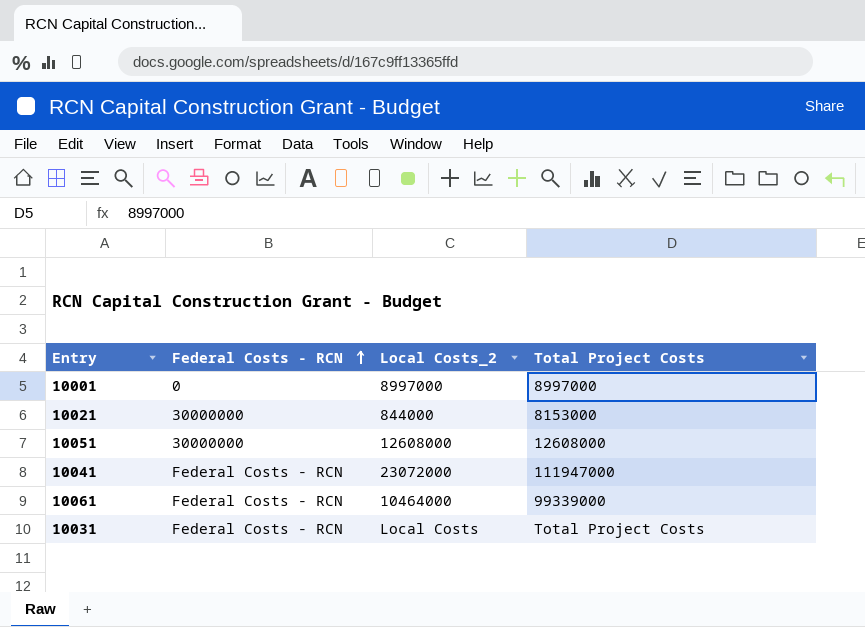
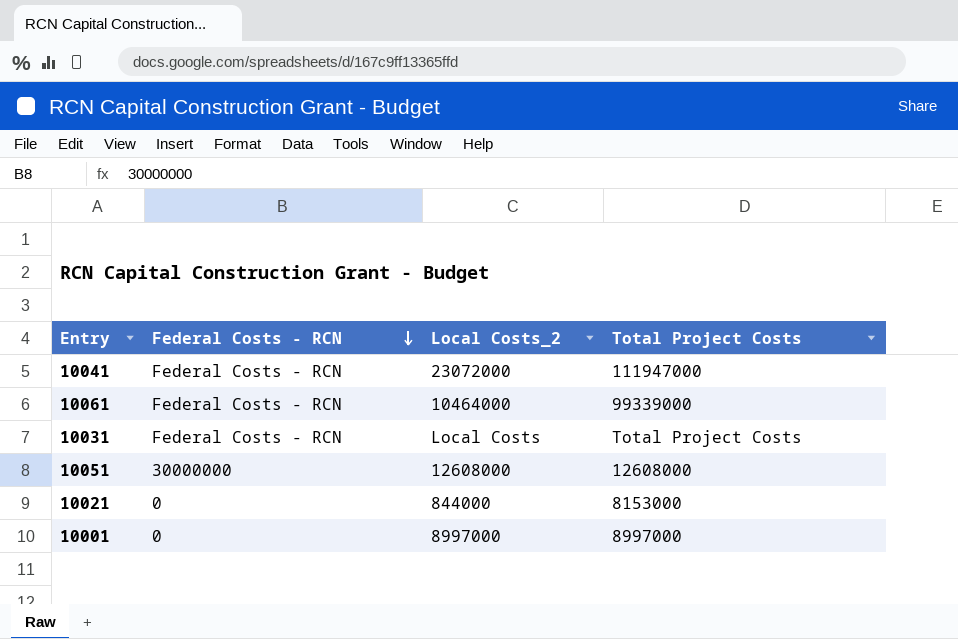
row order: Federal Costs - RCN ascending -> Federal Costs - RCN descending
10021 | Federal Costs - RCN: 30000000 -> 0

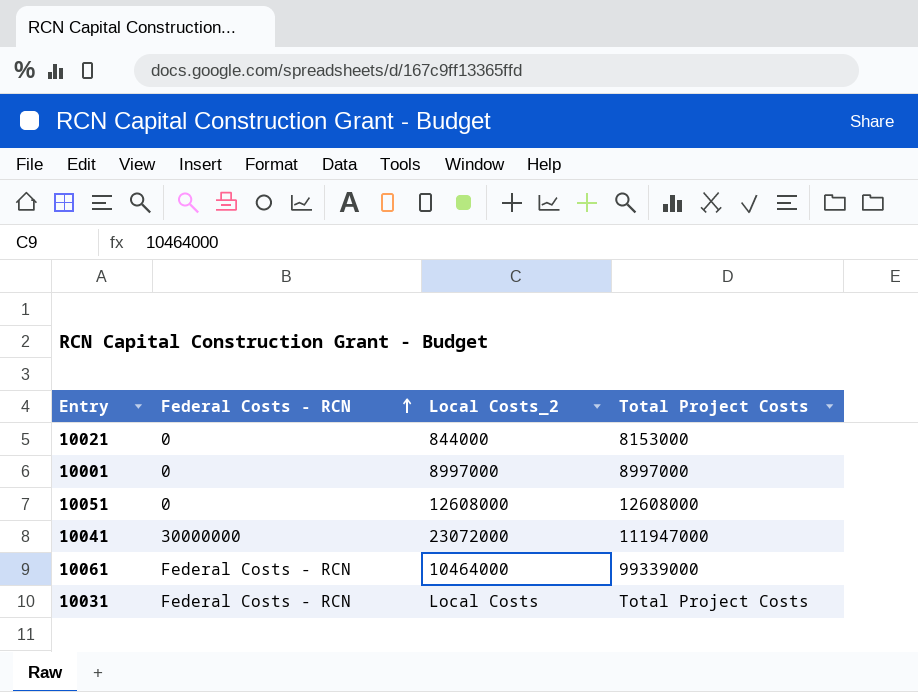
row order: Federal Costs - RCN descending -> Federal Costs - RCN ascending
10051 | Federal Costs - RCN: 30000000 -> 0
10041 | Federal Costs - RCN: Federal Costs - RCN -> 30000000

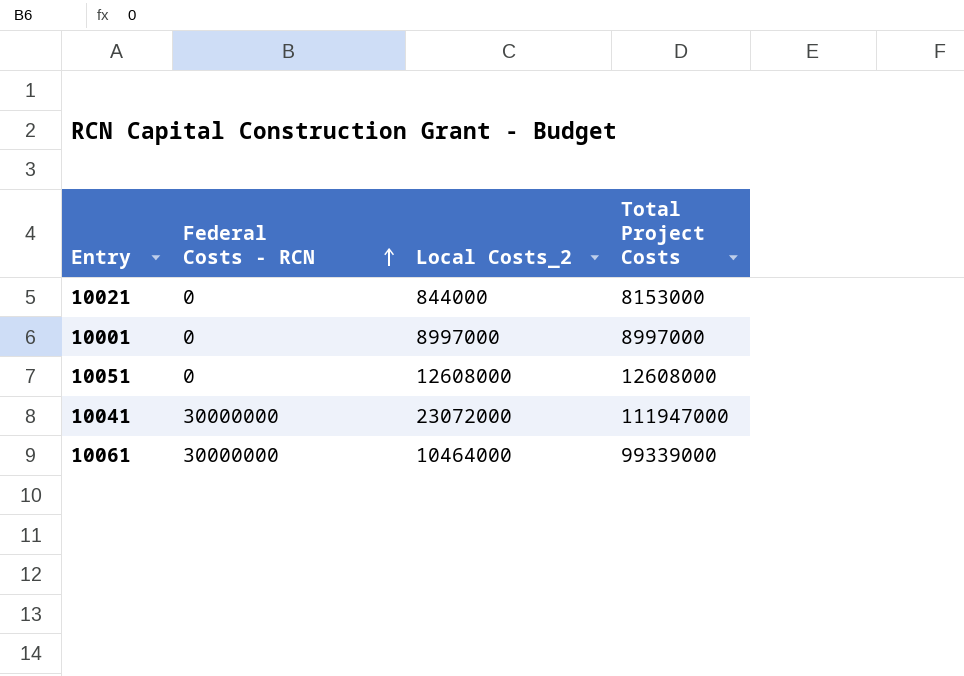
row 10031: Federal Costs - RCN | Local Costs | Total Project Costs -> none
10061 | Federal Costs - RCN: Federal Costs - RCN -> 30000000

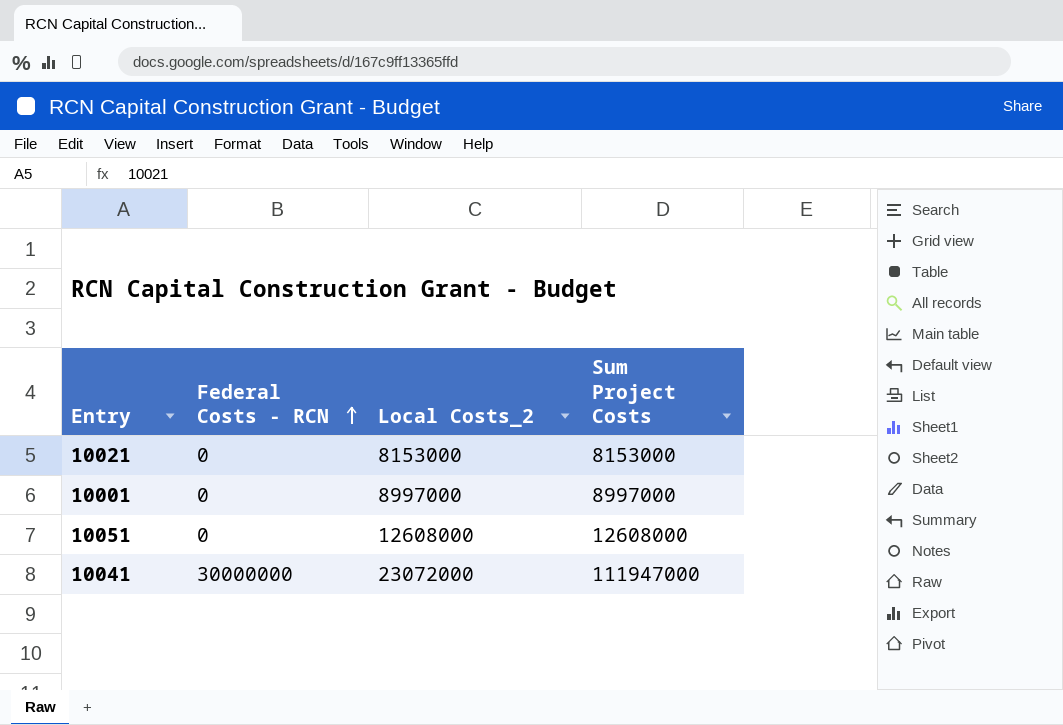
column name: Total Project Costs -> Sum Project Costs
row 10061: 30000000 | 10464000 | 99339000 -> none
10021 | Local Costs_2: 844000 -> 8153000

